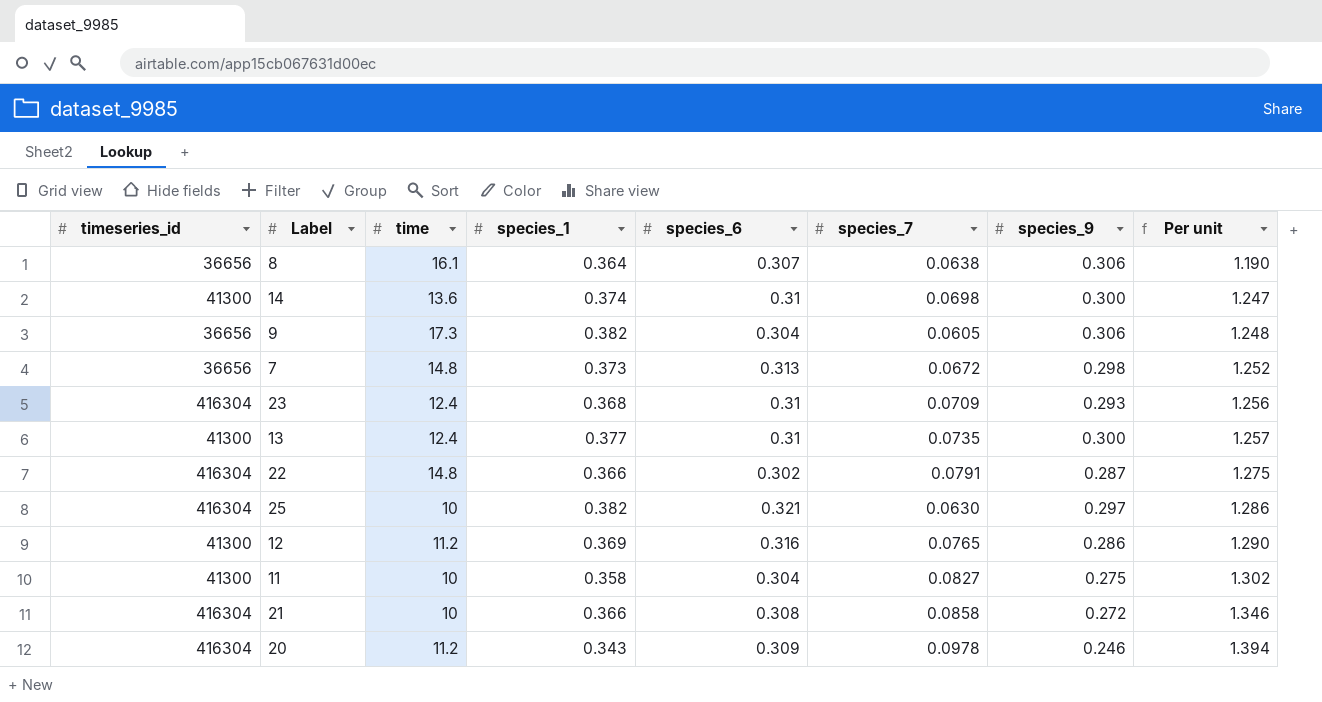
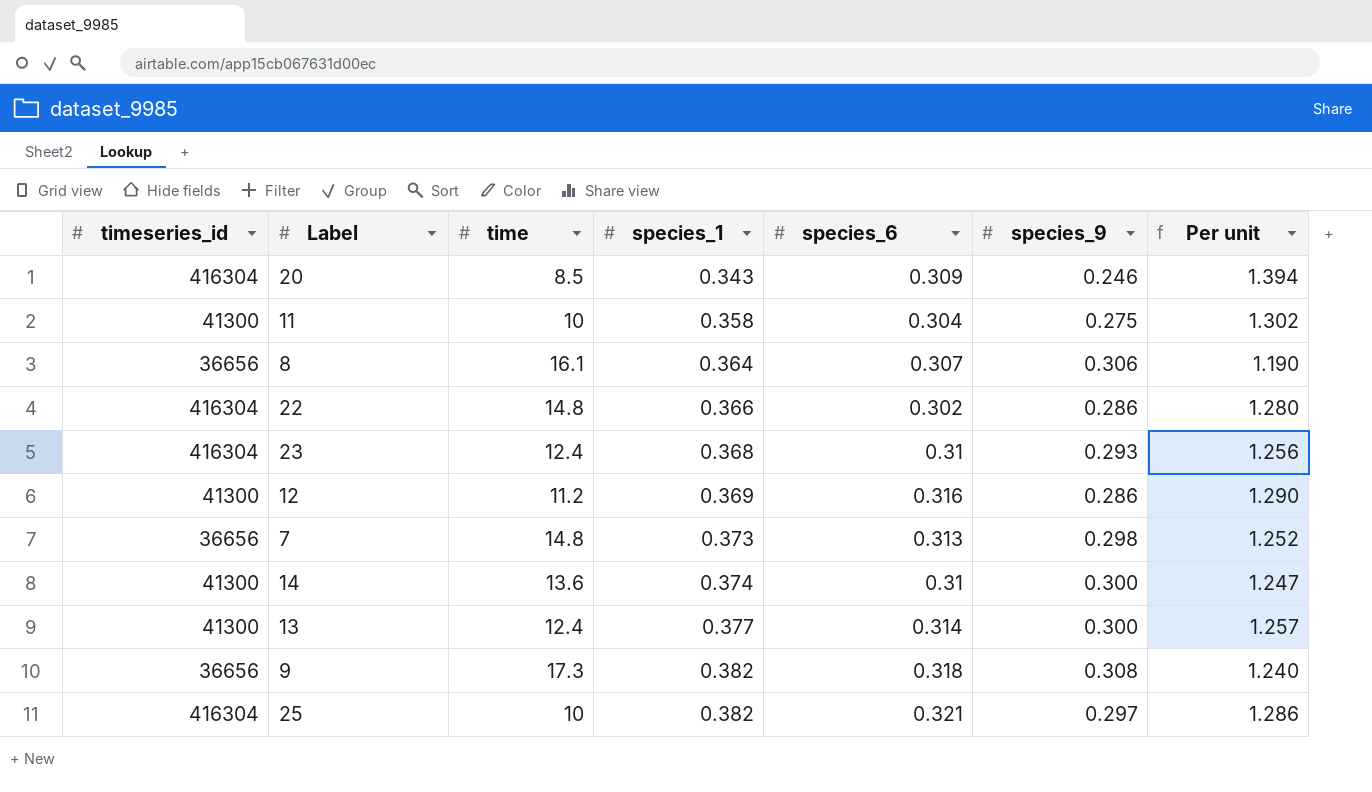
row order: Per unit ascending -> species_1 ascending
column species_7 | position: 6 -> none
row 21: 416304 | 10 | 0.366 | 0.308 | 0.0858 | 0.272 | 1.346 -> none
20 | time: 11.2 -> 8.5
22 | species_9: 0.287 -> 0.286
22 | Per unit: 1.275 -> 1.280
13 | species_6: 0.31 -> 0.314
9 | species_6: 0.304 -> 0.318
9 | species_9: 0.306 -> 0.308
9 | Per unit: 1.248 -> 1.240

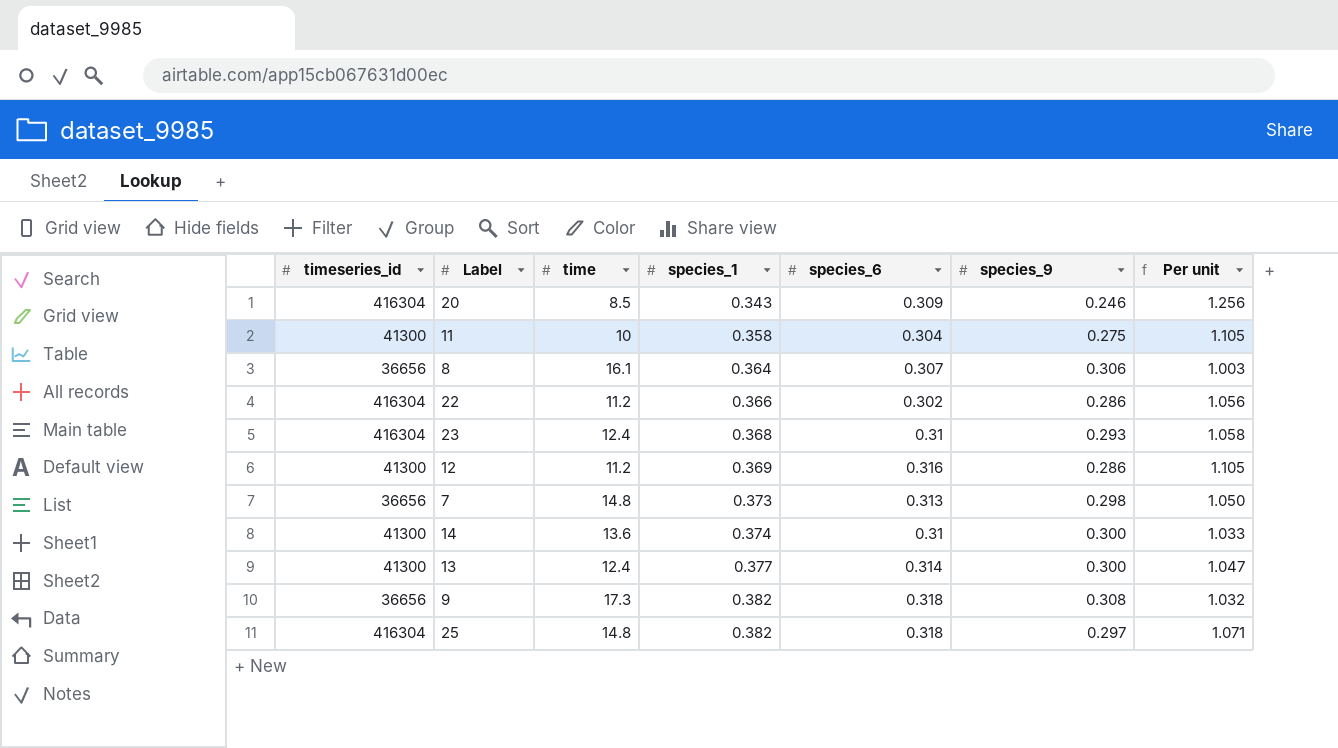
column Per unit | formula: [species_1] / [species_9] -> [species_6] / [species_9]
22 | time: 14.8 -> 11.2
25 | time: 10 -> 14.8
25 | species_6: 0.321 -> 0.318

